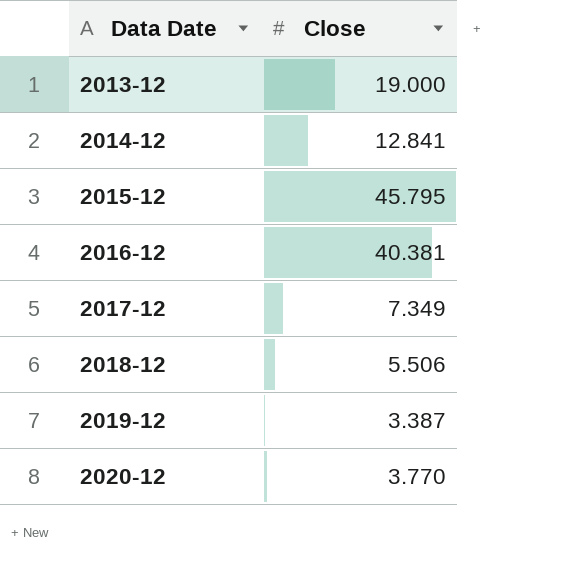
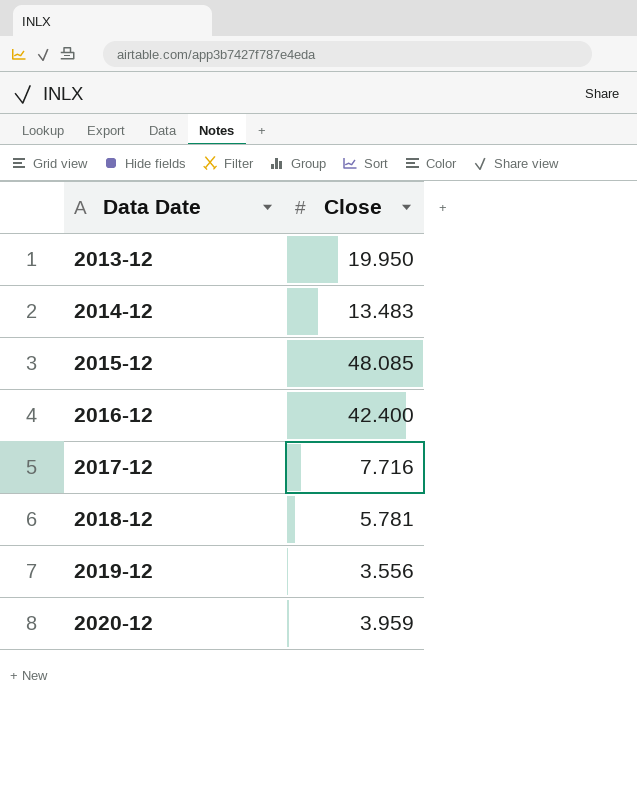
2013-12 | Close: 19.000 -> 19.950
2014-12 | Close: 12.841 -> 13.483
2015-12 | Close: 45.795 -> 48.085
2016-12 | Close: 40.381 -> 42.400
2017-12 | Close: 7.349 -> 7.716
2018-12 | Close: 5.506 -> 5.781
2019-12 | Close: 3.387 -> 3.556
2020-12 | Close: 3.770 -> 3.959

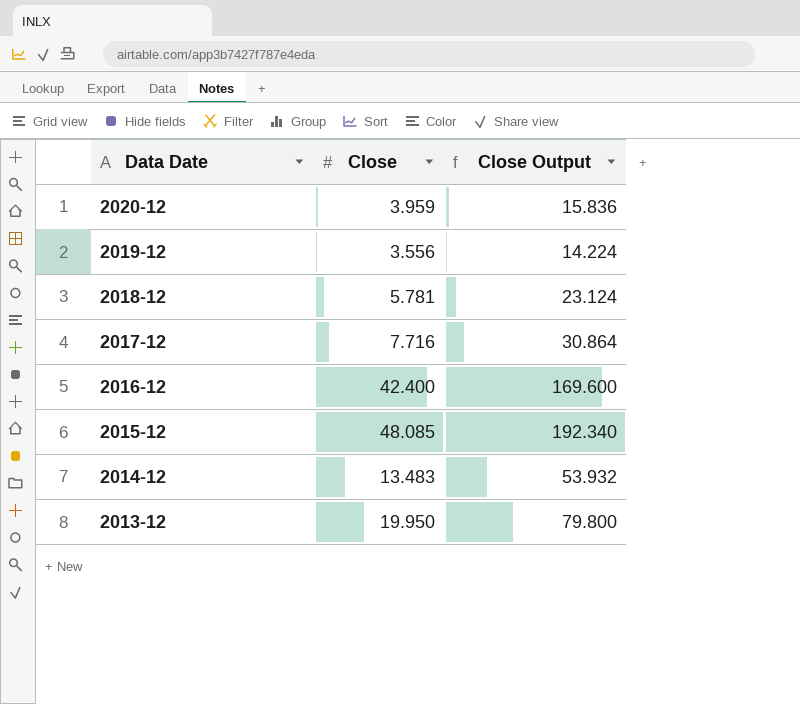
row order: Data Date ascending -> Data Date descending
column Close Output | formula: none -> [Close] * 4

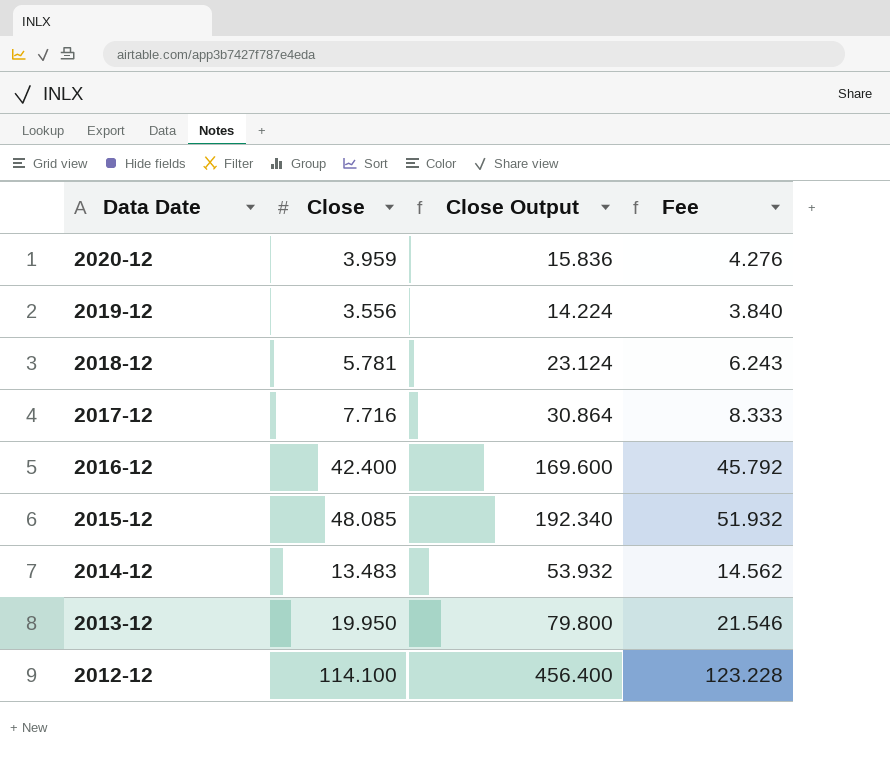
column Fee | formula: none -> [Close] * 1.08
row 2012-12: none -> 114.100 | 456.400 | 123.228

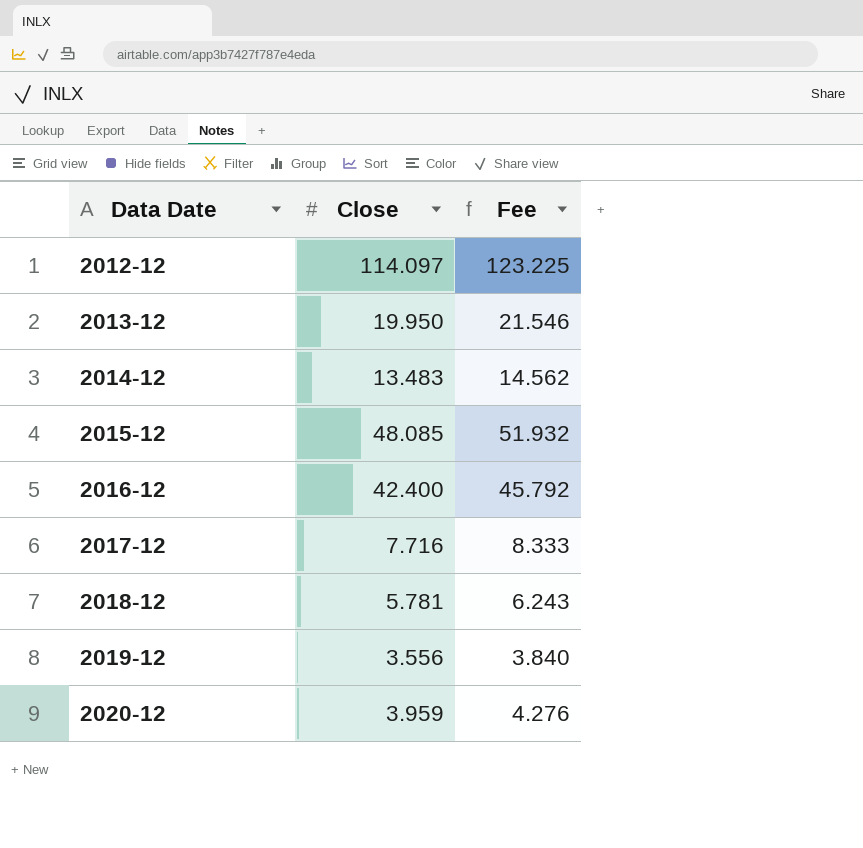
row order: Data Date descending -> Data Date ascending
column Close Output | formula: [Close] * 4 -> none
2012-12 | Close: 114.100 -> 114.097
2012-12 | Fee: 123.228 -> 123.225

